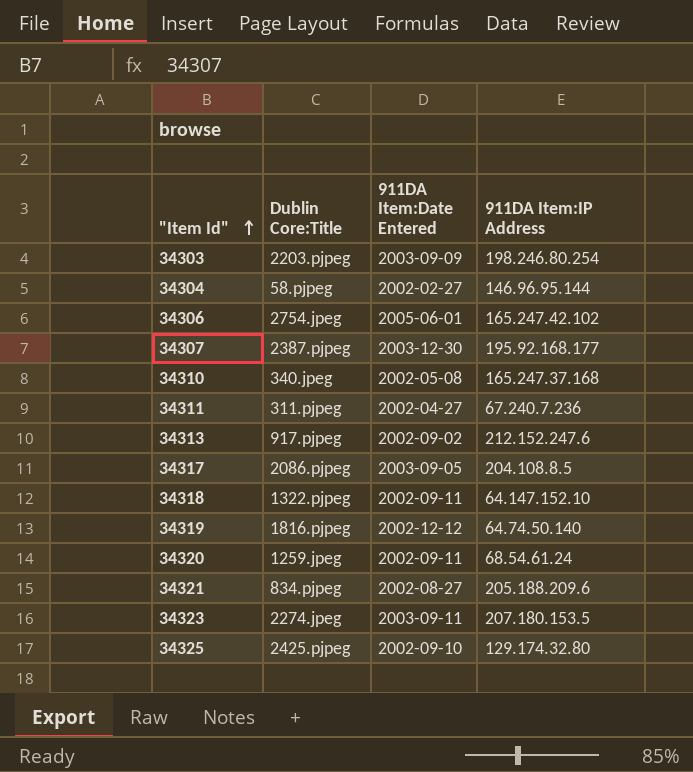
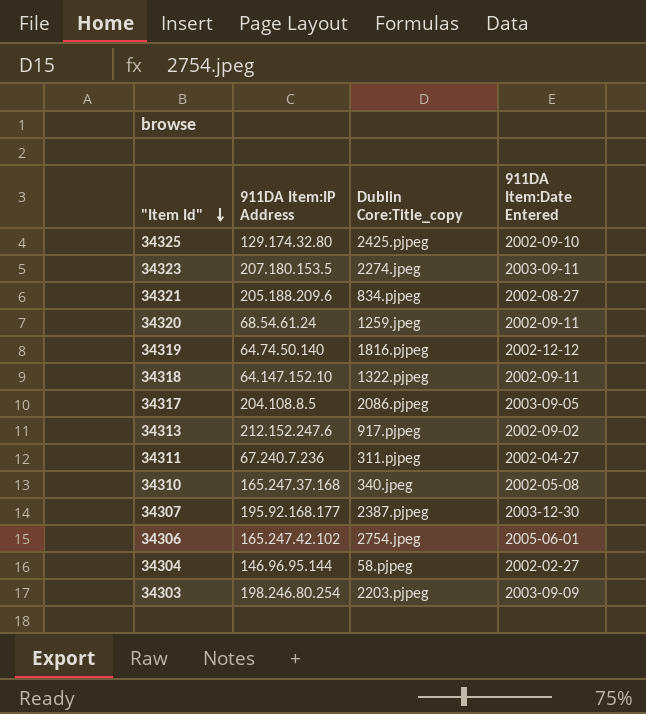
row order: "Item Id" ascending -> "Item Id" descending
column 911DA Item:IP Address | position: 4 -> 2
column name: Dublin Core:Title -> Dublin Core:Title_copy

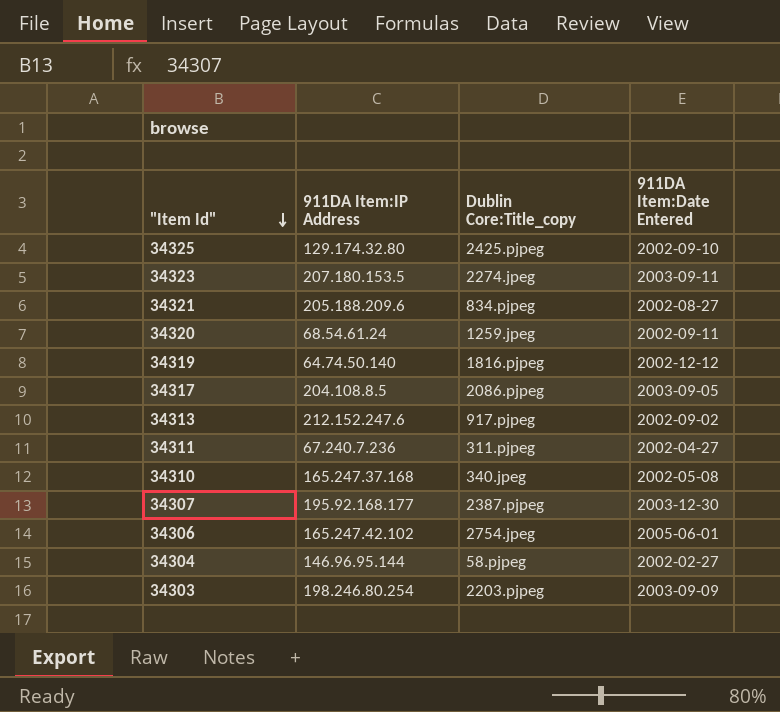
row 34318: 64.147.152.10 | 1322.pjpeg | 2002-09-11 -> none

